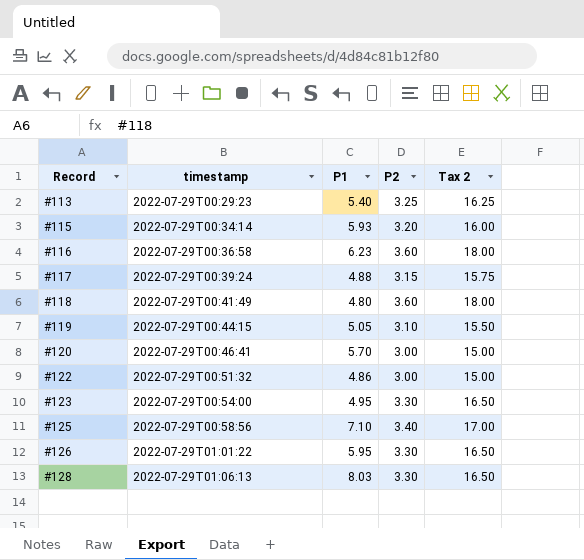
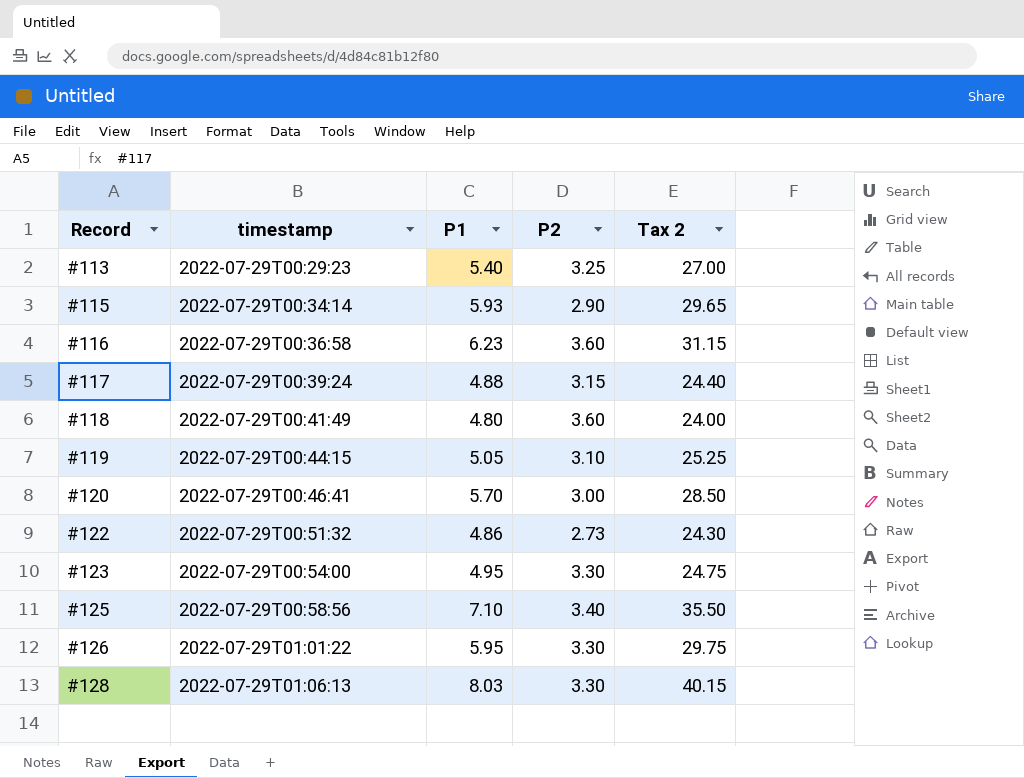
column Tax 2 | formula: [P2] * 5 -> [P1] * 5
#115 | P2: 3.20 -> 2.90
#122 | P2: 3.00 -> 2.73

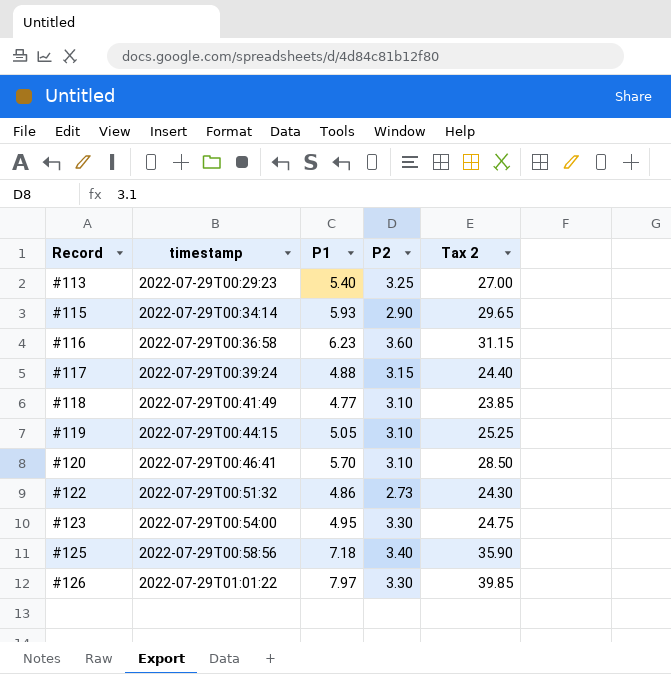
row #128: 2022-07-29T01:06:13 | 8.03 | 3.30 | 40.15 -> none
#118 | P1: 4.80 -> 4.77
#118 | P2: 3.60 -> 3.10
#118 | Tax 2: 24.00 -> 23.85
#120 | P2: 3.00 -> 3.10
#125 | P1: 7.10 -> 7.18
#125 | Tax 2: 35.50 -> 35.90
#126 | P1: 5.95 -> 7.97
#126 | Tax 2: 29.75 -> 39.85

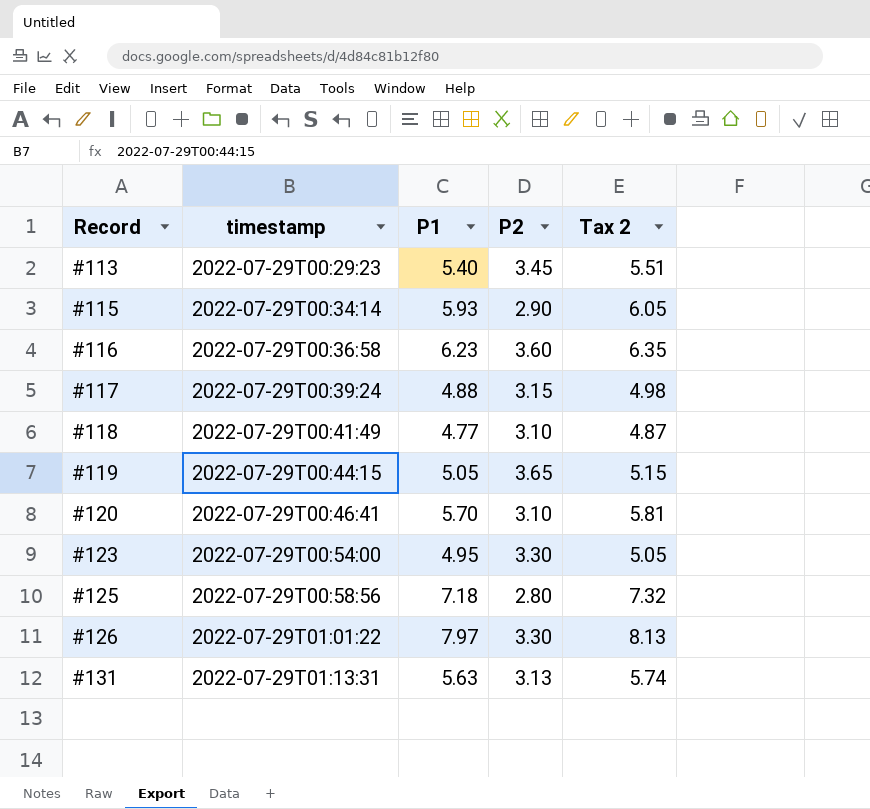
column Tax 2 | formula: [P1] * 5 -> [P1] * 1.02
row #122: 2022-07-29T00:51:32 | 4.86 | 2.73 | 24.30 -> none
#113 | P2: 3.25 -> 3.45
#119 | P2: 3.10 -> 3.65
#125 | P2: 3.40 -> 2.80
row #131: none -> 2022-07-29T01:13:31 | 5.63 | 3.13 | 5.74

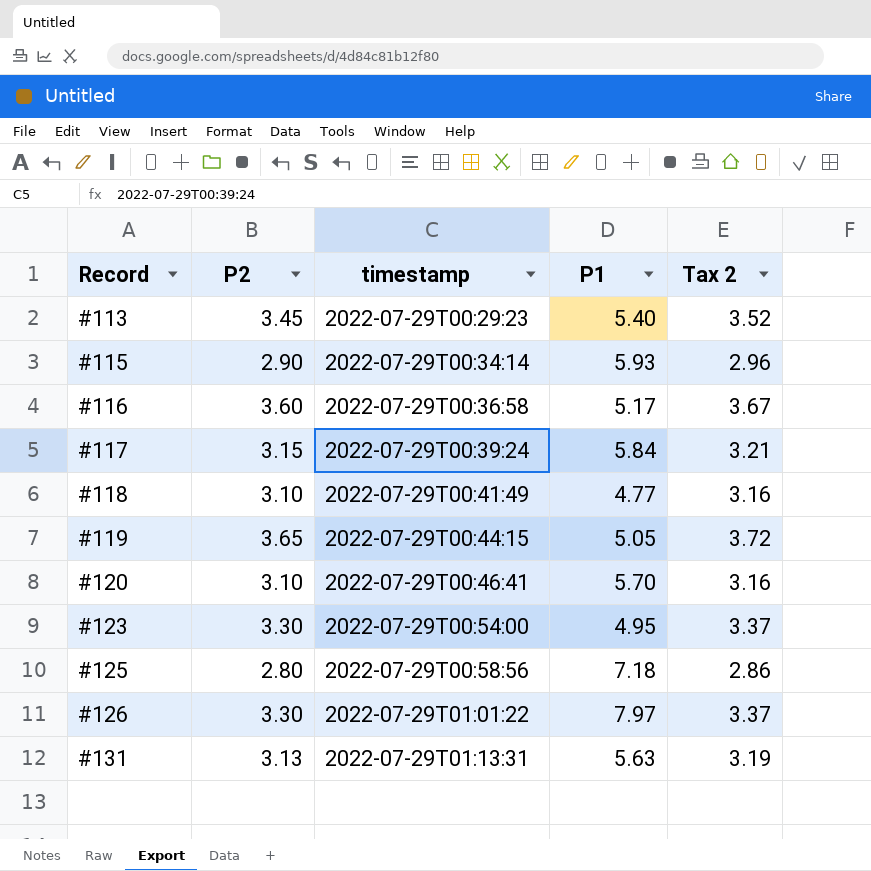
column P2 | position: 4 -> 2
column Tax 2 | formula: [P1] * 1.02 -> [P2] * 1.02
#116 | P1: 6.23 -> 5.17
#117 | P1: 4.88 -> 5.84

